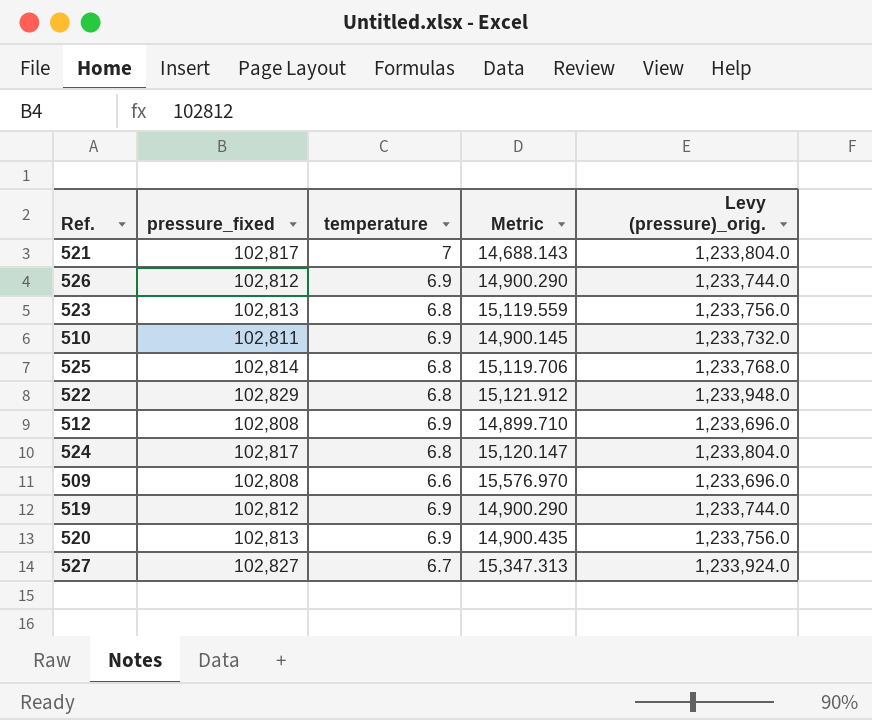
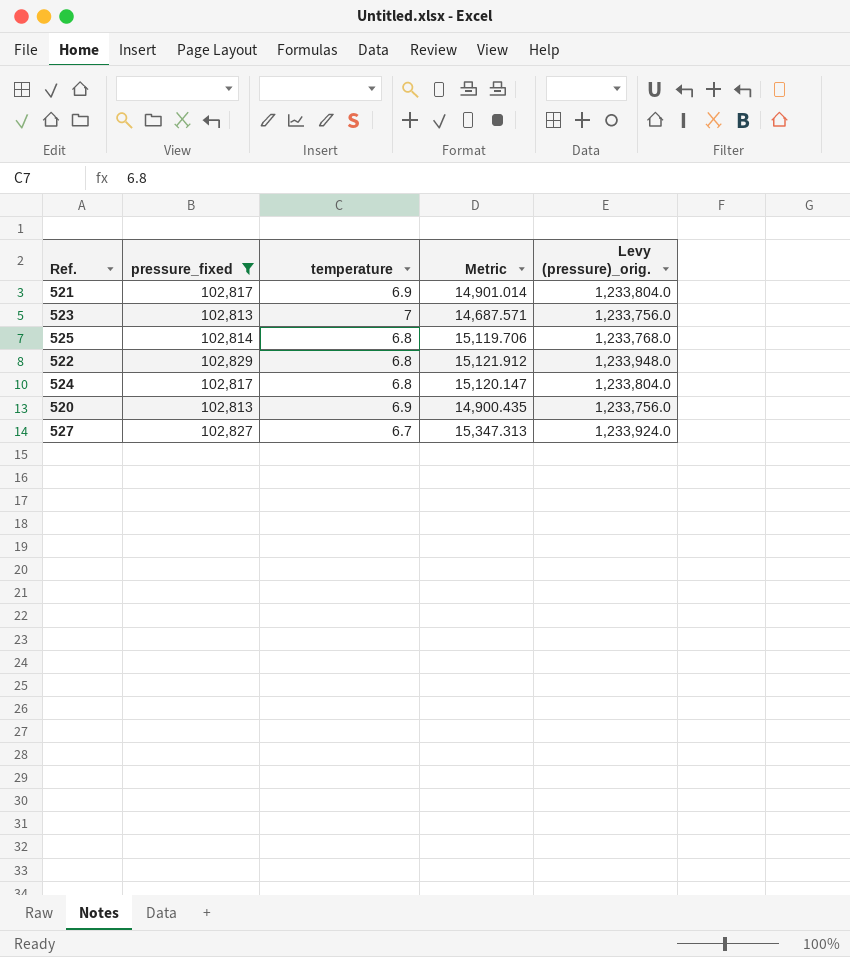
filter: none -> pressure_fixed >= 102,813
521 | temperature: 7 -> 6.9
521 | Metric: 14,688.143 -> 14,901.014
523 | temperature: 6.8 -> 7
523 | Metric: 15,119.559 -> 14,687.571

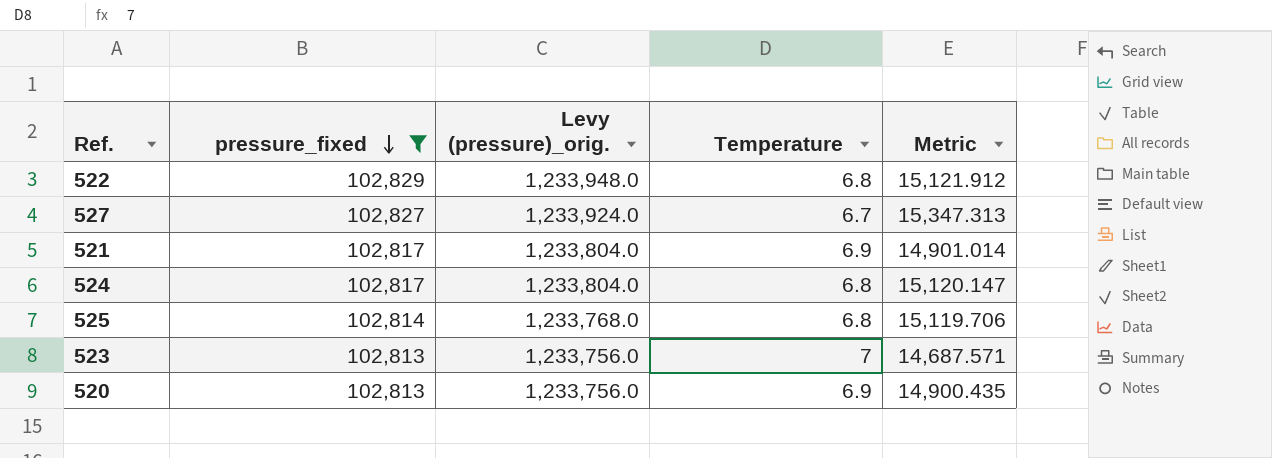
row order: none -> pressure_fixed descending
column Levy (pressure)_orig. | position: 5 -> 3
column name: temperature -> Temperature

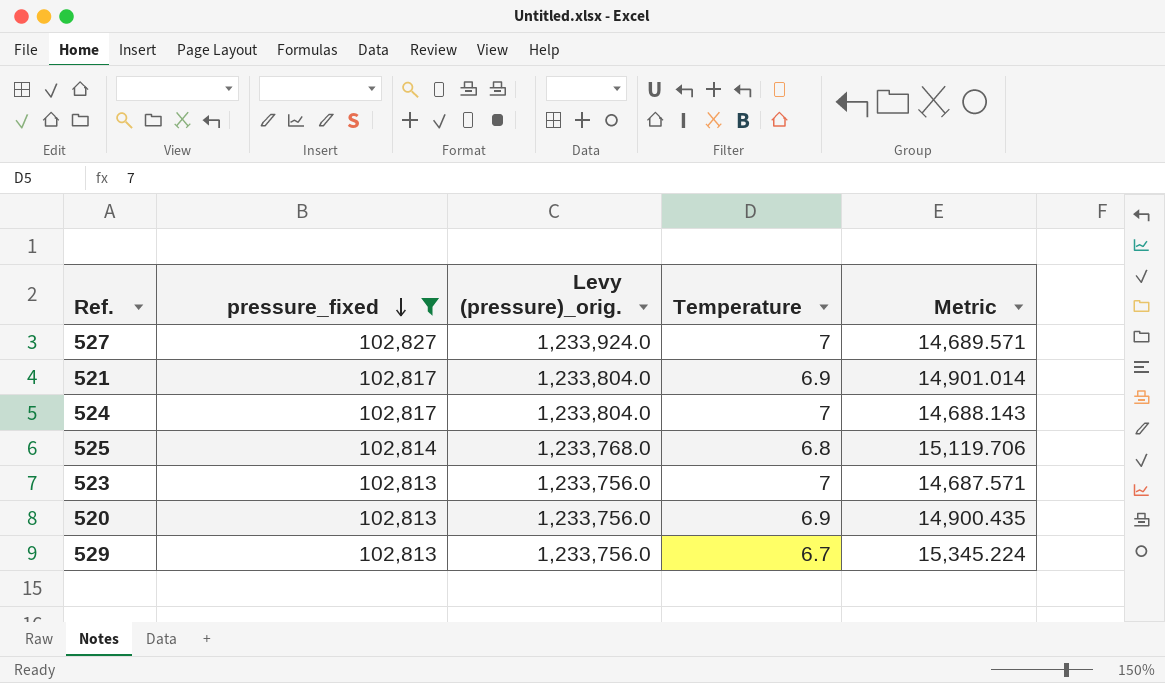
row 522: 102,829 | 1,233,948.0 | 6.8 | 15,121.912 -> none
527 | Temperature: 6.7 -> 7
527 | Metric: 15,347.313 -> 14,689.571
524 | Temperature: 6.8 -> 7
524 | Metric: 15,120.147 -> 14,688.143
row 529: none -> 102,813 | 1,233,756.0 | 6.7 | 15,345.224

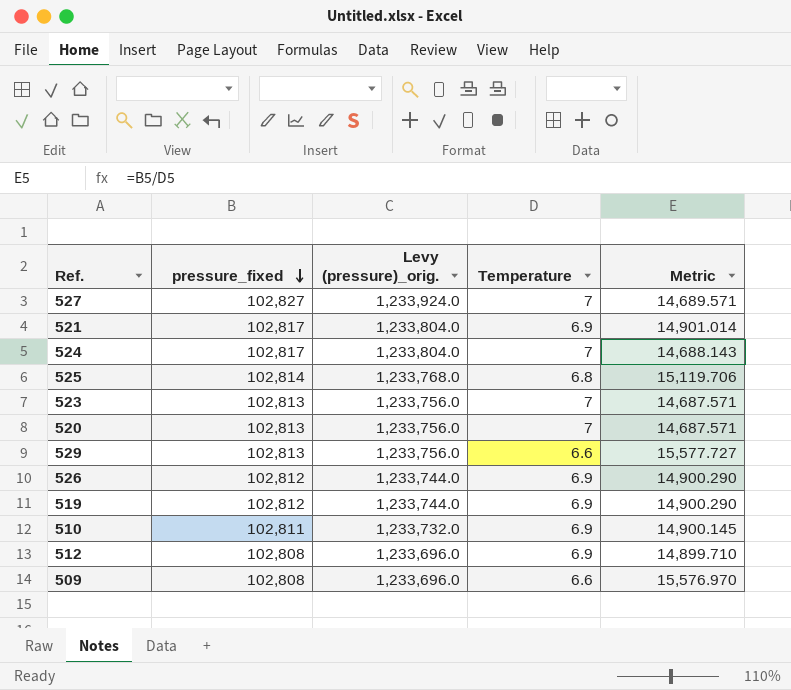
filter: pressure_fixed >= 102,813 -> none
520 | Temperature: 6.9 -> 7
520 | Metric: 14,900.435 -> 14,687.571
529 | Temperature: 6.7 -> 6.6
529 | Metric: 15,345.224 -> 15,577.727

